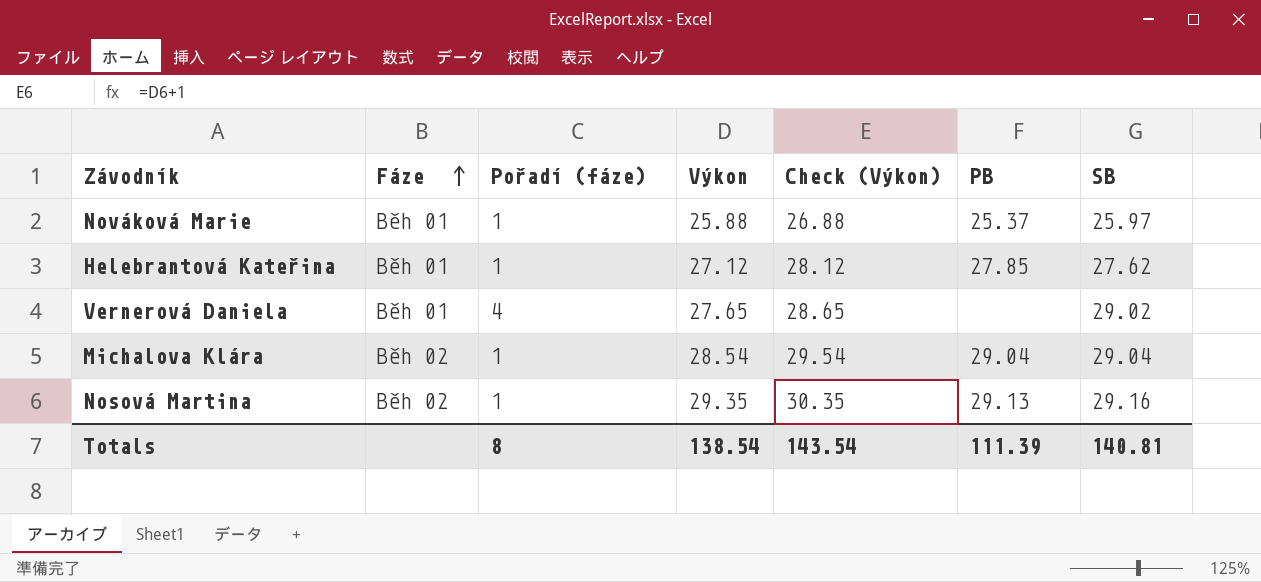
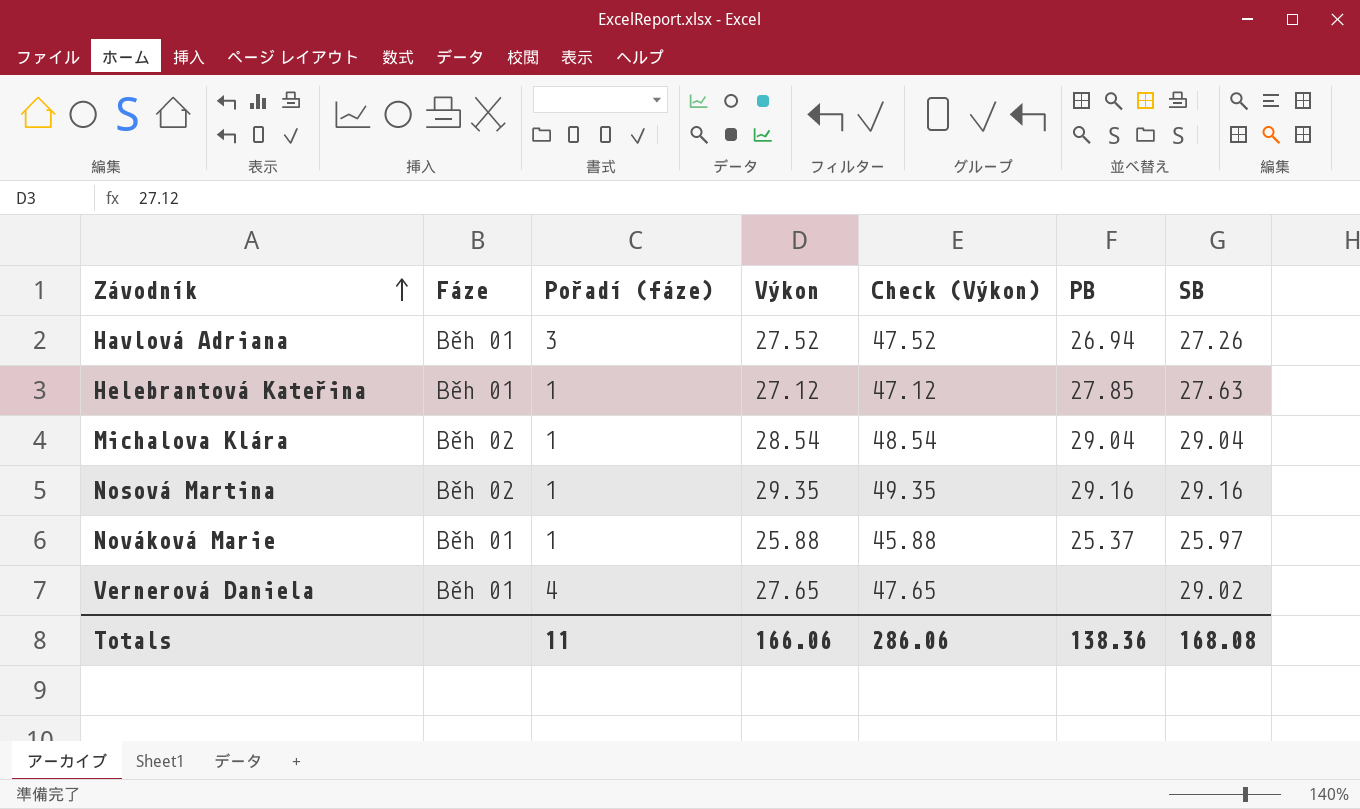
row order: Fáze ascending -> Závodník ascending
column Check (Výkon) | formula: [Výkon] + 1 -> [Výkon] + 20
row Havlová Adriana: none -> Běh 01 | 3 | 27.52 | 47.52 | 26.94 | 27.26
Helebrantová Kateřina | SB: 27.62 -> 27.63
Nosová Martina | PB: 29.13 -> 29.16
Totals | Pořadí (fáze): 8 -> 11
Totals | Výkon: 138.54 -> 166.06
Totals | Check (Výkon): 143.54 -> 286.06
Totals | PB: 111.39 -> 138.36
Totals | SB: 140.81 -> 168.08

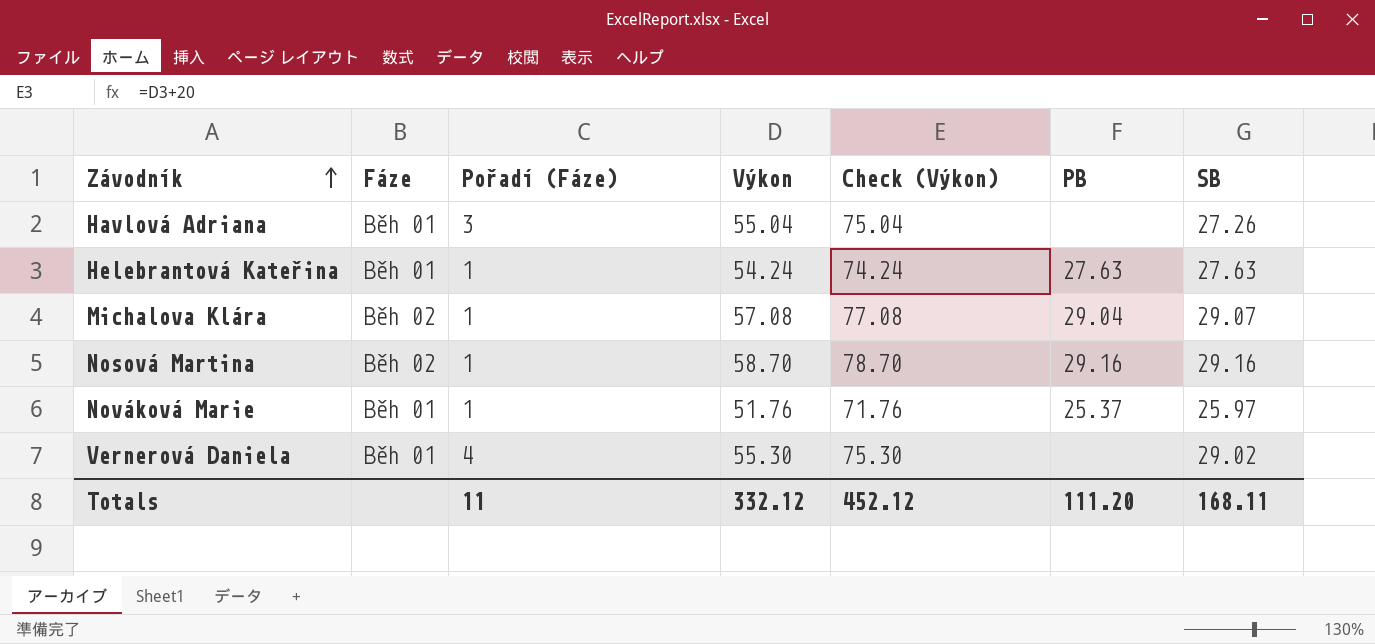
column name: Pořadí (fáze) -> Pořadí (Fáze)
Havlová Adriana | Výkon: 27.52 -> 55.04
Havlová Adriana | Check (Výkon): 47.52 -> 75.04
Havlová Adriana | PB: 26.94 -> none
Helebrantová Kateřina | Výkon: 27.12 -> 54.24
Helebrantová Kateřina | Check (Výkon): 47.12 -> 74.24
Helebrantová Kateřina | PB: 27.85 -> 27.63
Michalova Klára | Výkon: 28.54 -> 57.08
Michalova Klára | Check (Výkon): 48.54 -> 77.08
Michalova Klára | SB: 29.04 -> 29.07
Nosová Martina | Výkon: 29.35 -> 58.70
Nosová Martina | Check (Výkon): 49.35 -> 78.70
Nováková Marie | Výkon: 25.88 -> 51.76
Nováková Marie | Check (Výkon): 45.88 -> 71.76
Vernerová Daniela | Výkon: 27.65 -> 55.30
Vernerová Daniela | Check (Výkon): 47.65 -> 75.30
Totals | Výkon: 166.06 -> 332.12
Totals | Check (Výkon): 286.06 -> 452.12
Totals | PB: 138.36 -> 111.20
Totals | SB: 168.08 -> 168.11

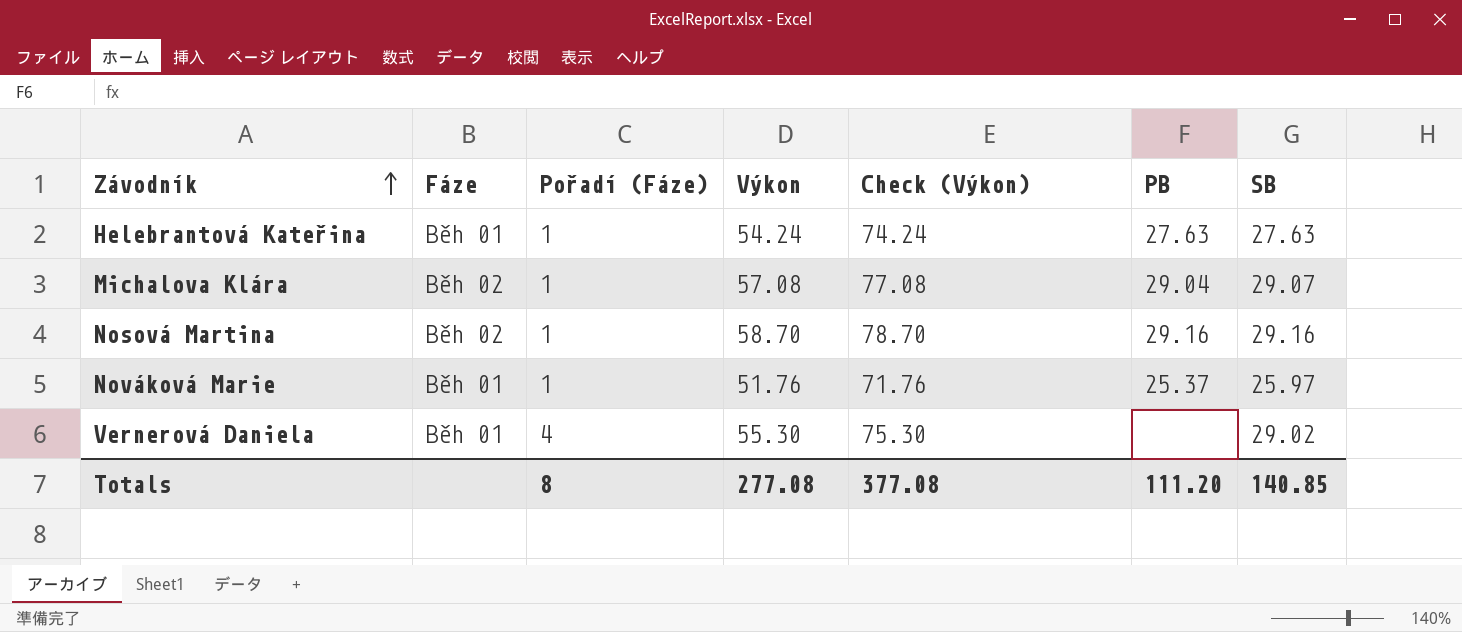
row Havlová Adriana: Běh 01 | 3 | 55.04 | 75.04 | none | 27.26 -> none
Totals | Pořadí (Fáze): 11 -> 8
Totals | Výkon: 332.12 -> 277.08
Totals | Check (Výkon): 452.12 -> 377.08
Totals | SB: 168.11 -> 140.85

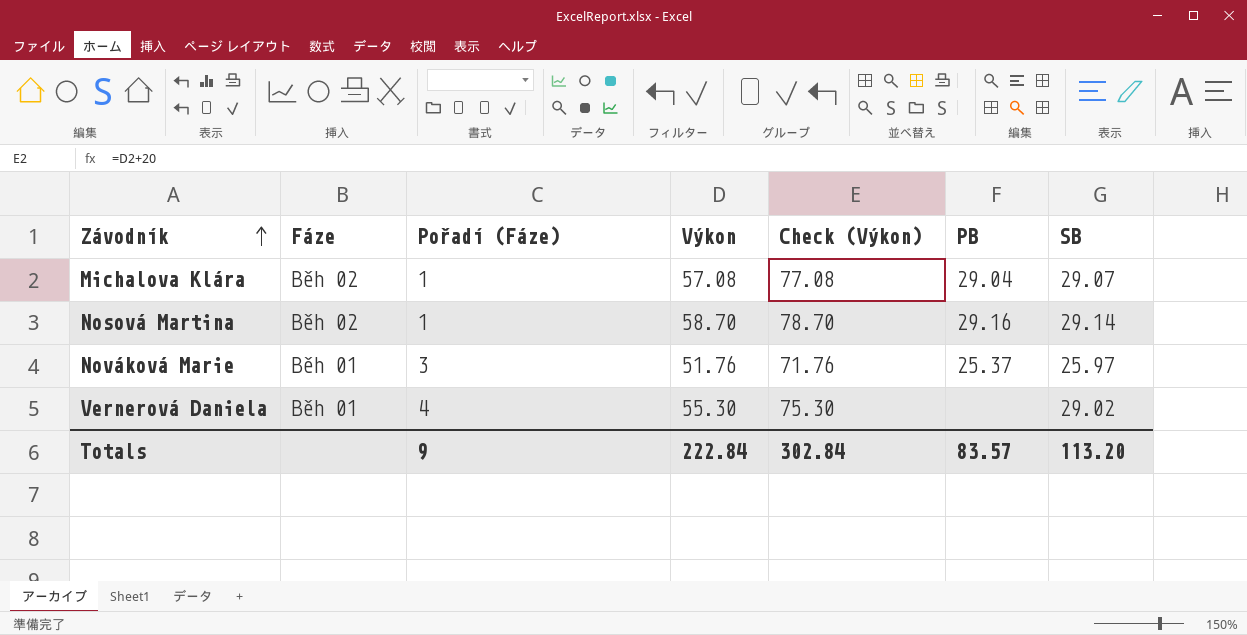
row Helebrantová Kateřina: Běh 01 | 1 | 54.24 | 74.24 | 27.63 | 27.63 -> none
Nosová Martina | SB: 29.16 -> 29.14
Nováková Marie | Pořadí (Fáze): 1 -> 3
Totals | Pořadí (Fáze): 8 -> 9
Totals | Výkon: 277.08 -> 222.84
Totals | Check (Výkon): 377.08 -> 302.84
Totals | PB: 111.20 -> 83.57
Totals | SB: 140.85 -> 113.20

